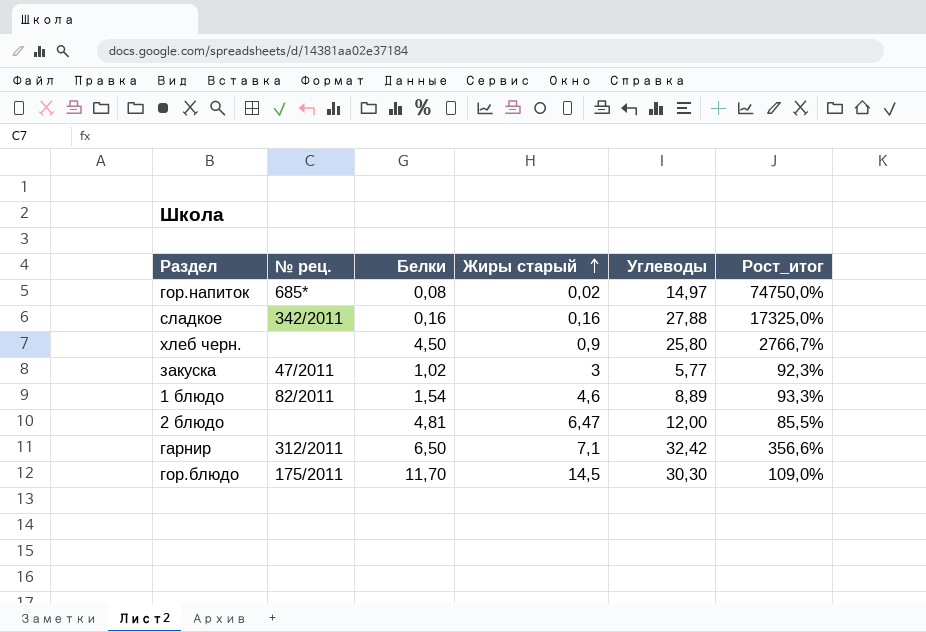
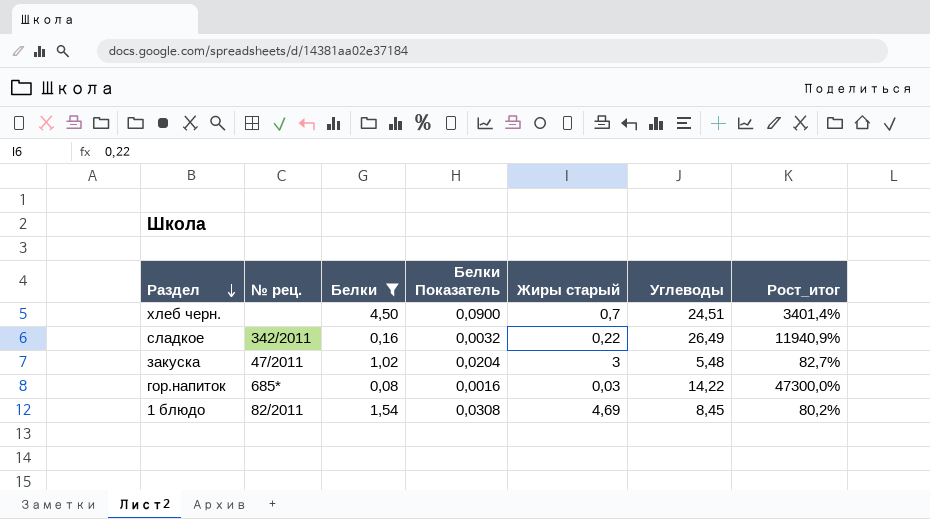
filter: none -> Белки <= 4,50
row order: Жиры старый ascending -> Раздел descending
column Белки Показатель | formula: none -> [Белки] * 0,02
хлеб черн. | Жиры старый: 0,9 -> 0,7
хлеб черн. | Углеводы: 25,80 -> 24,51
хлеб черн. | Рост_итог: 2766,7% -> 3401,4%
сладкое | Жиры старый: 0,16 -> 0,22
сладкое | Углеводы: 27,88 -> 26,49
сладкое | Рост_итог: 17325,0% -> 11940,9%
закуска | Углеводы: 5,77 -> 5,48
закуска | Рост_итог: 92,3% -> 82,7%
гор.напиток | Жиры старый: 0,02 -> 0,03
гор.напиток | Углеводы: 14,97 -> 14,22
гор.напиток | Рост_итог: 74750,0% -> 47300,0%
1 блюдо | Жиры старый: 4,6 -> 4,69
1 блюдо | Углеводы: 8,89 -> 8,45
1 блюдо | Рост_итог: 93,3% -> 80,2%

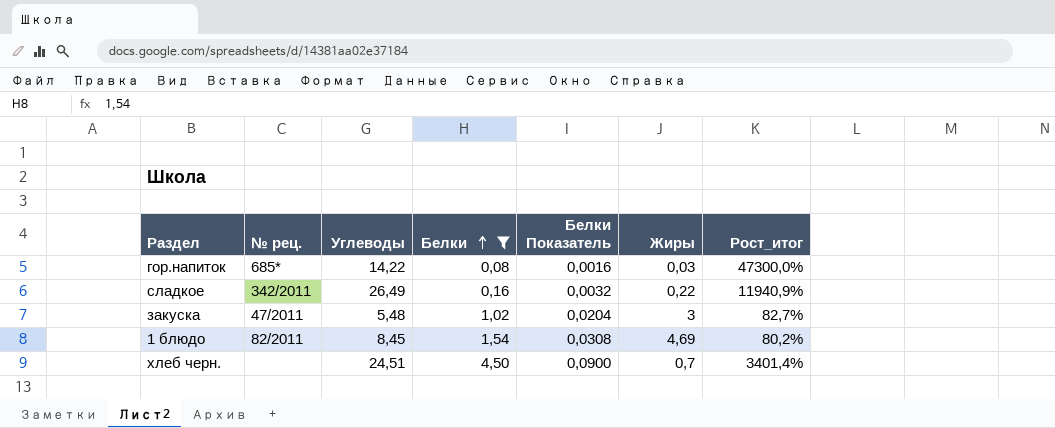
row order: Раздел descending -> Белки ascending
column Углеводы | position: 6 -> 3
column name: Жиры старый -> Жиры

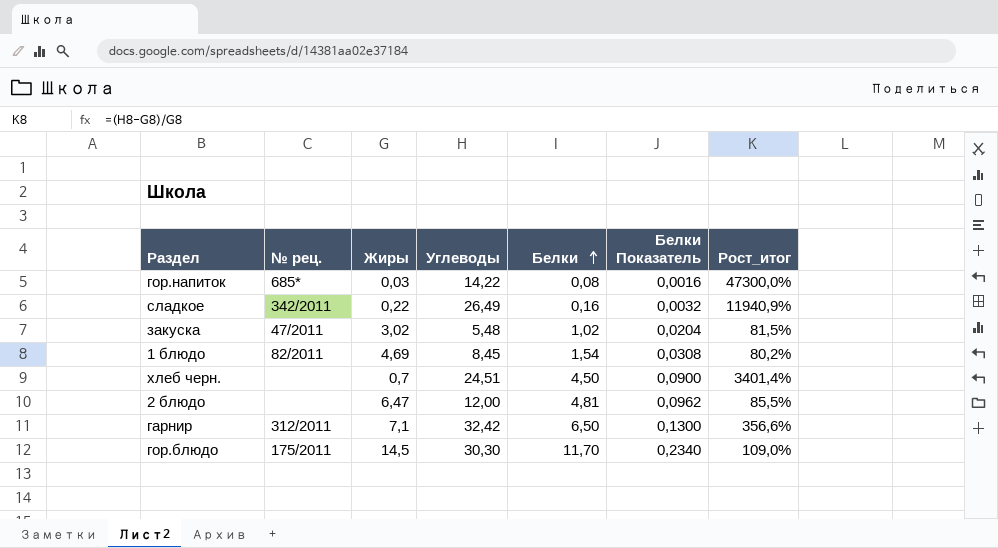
filter: Белки <= 4,50 -> none
column Жиры | position: 6 -> 3
закуска | Жиры: 3 -> 3,02
закуска | Рост_итог: 82,7% -> 81,5%

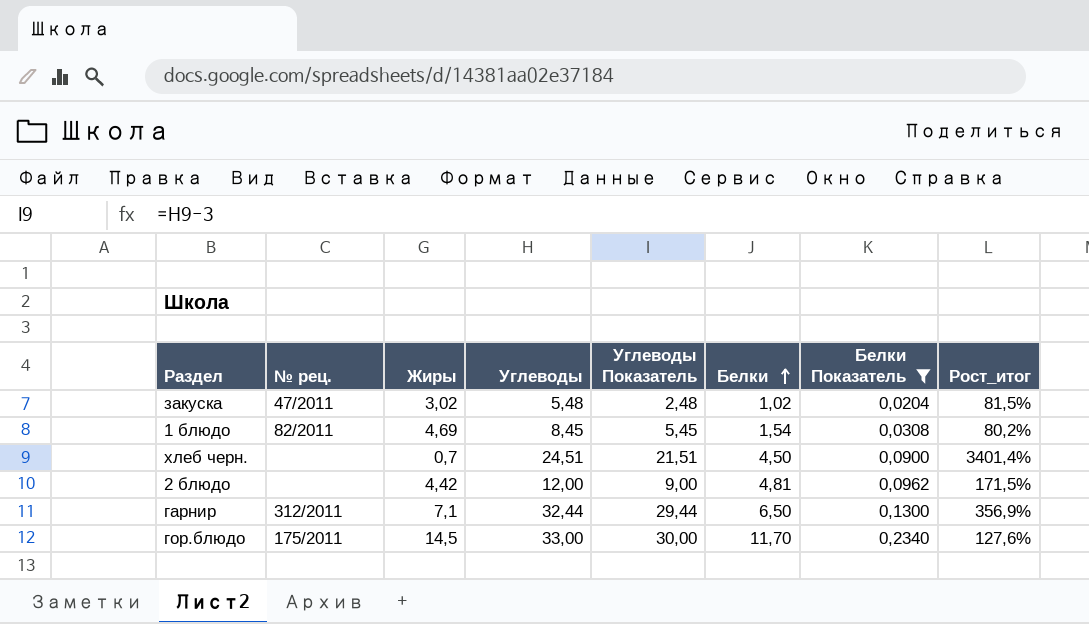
filter: none -> Белки Показатель >= 0,0204
column Углеводы Показатель | formula: none -> [Углеводы] - 3
2 блюдо | Жиры: 6,47 -> 4,42
2 блюдо | Рост_итог: 85,5% -> 171,5%
гарнир | Углеводы: 32,42 -> 32,44
гарнир | Рост_итог: 356,6% -> 356,9%
гор.блюдо | Углеводы: 30,30 -> 33,00
гор.блюдо | Рост_итог: 109,0% -> 127,6%

